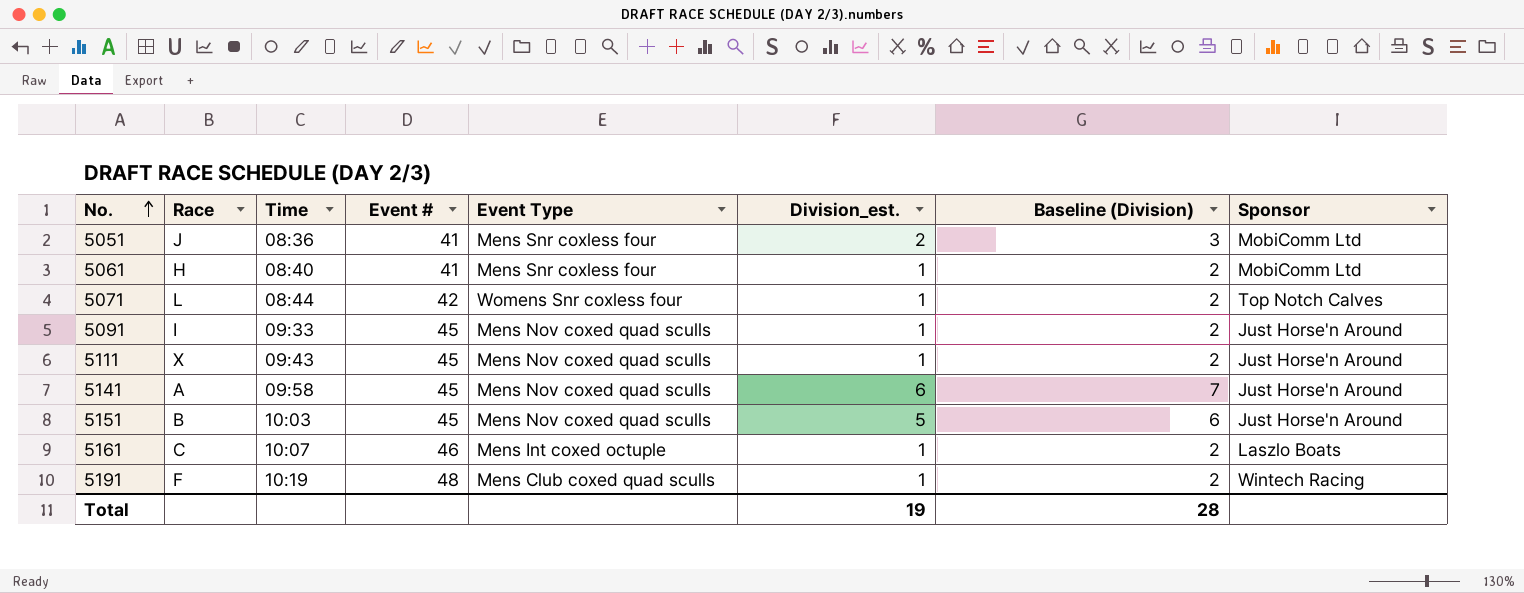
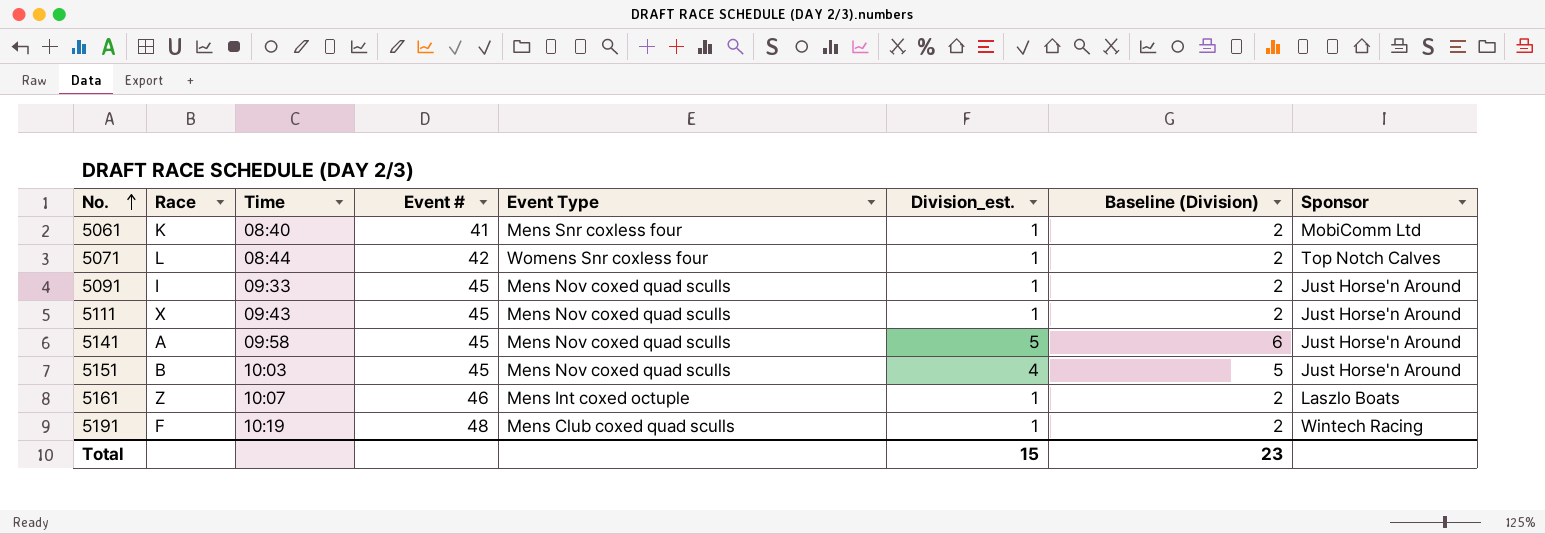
row 5051: J | 08:36 | 41 | Mens Snr coxless four | 2 | 3 | MobiComm Ltd -> none
5061 | Race: H -> K
5141 | Division_est.: 6 -> 5
5141 | Baseline (Division): 7 -> 6
5151 | Division_est.: 5 -> 4
5151 | Baseline (Division): 6 -> 5
5161 | Race: C -> Z
Total | Division_est.: 19 -> 15
Total | Baseline (Division): 28 -> 23

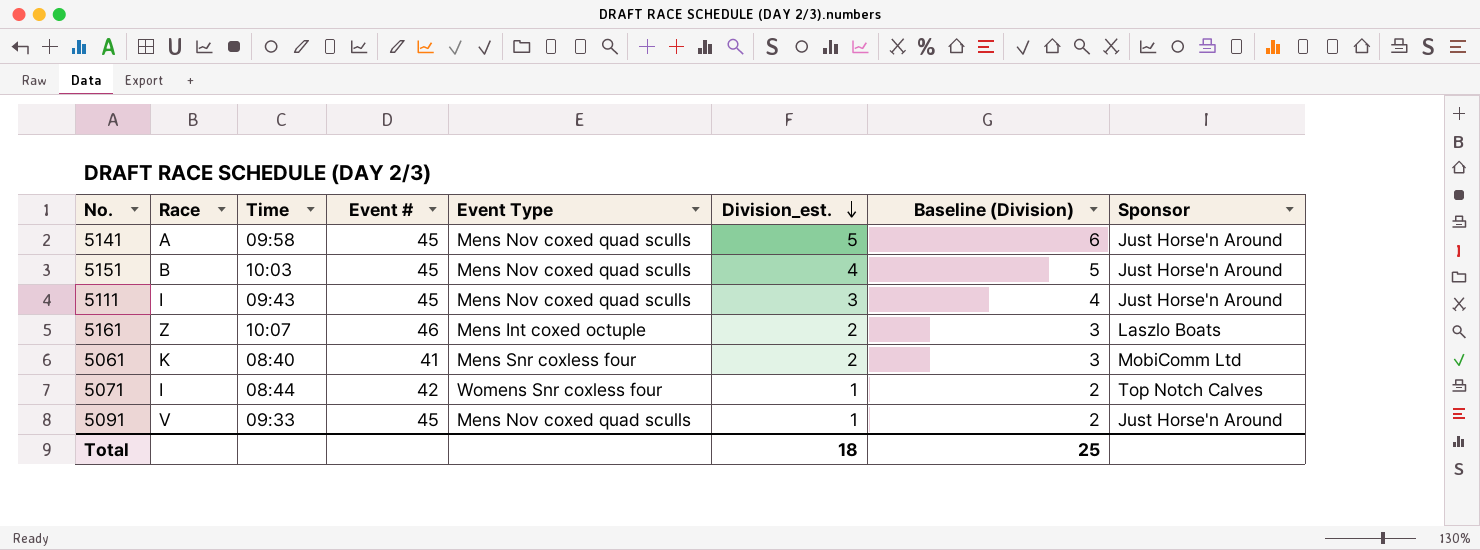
row order: No. ascending -> Division_est. descending
row 5191: F | 10:19 | 48 | Mens Club coxed quad sculls | 1 | 2 | Wintech Racing -> none
5111 | Race: X -> I
5111 | Division_est.: 1 -> 3
5111 | Baseline (Division): 2 -> 4
5161 | Division_est.: 1 -> 2
5161 | Baseline (Division): 2 -> 3
5061 | Division_est.: 1 -> 2
5061 | Baseline (Division): 2 -> 3
5071 | Race: L -> I
5091 | Race: I -> V
Total | Division_est.: 15 -> 18
Total | Baseline (Division): 23 -> 25

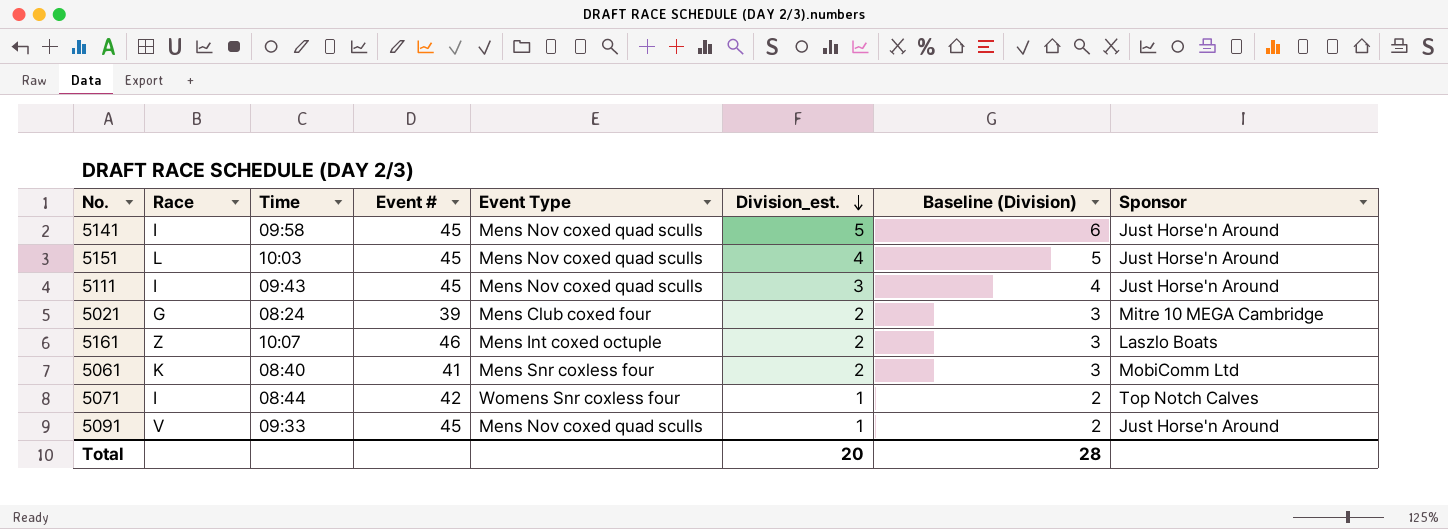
5141 | Race: A -> I
5151 | Race: B -> L
row 5021: none -> G | 08:24 | 39 | Mens Club coxed four | 2 | 3 | Mitre 10 MEGA Cambridge
Total | Division_est.: 18 -> 20
Total | Baseline (Division): 25 -> 28

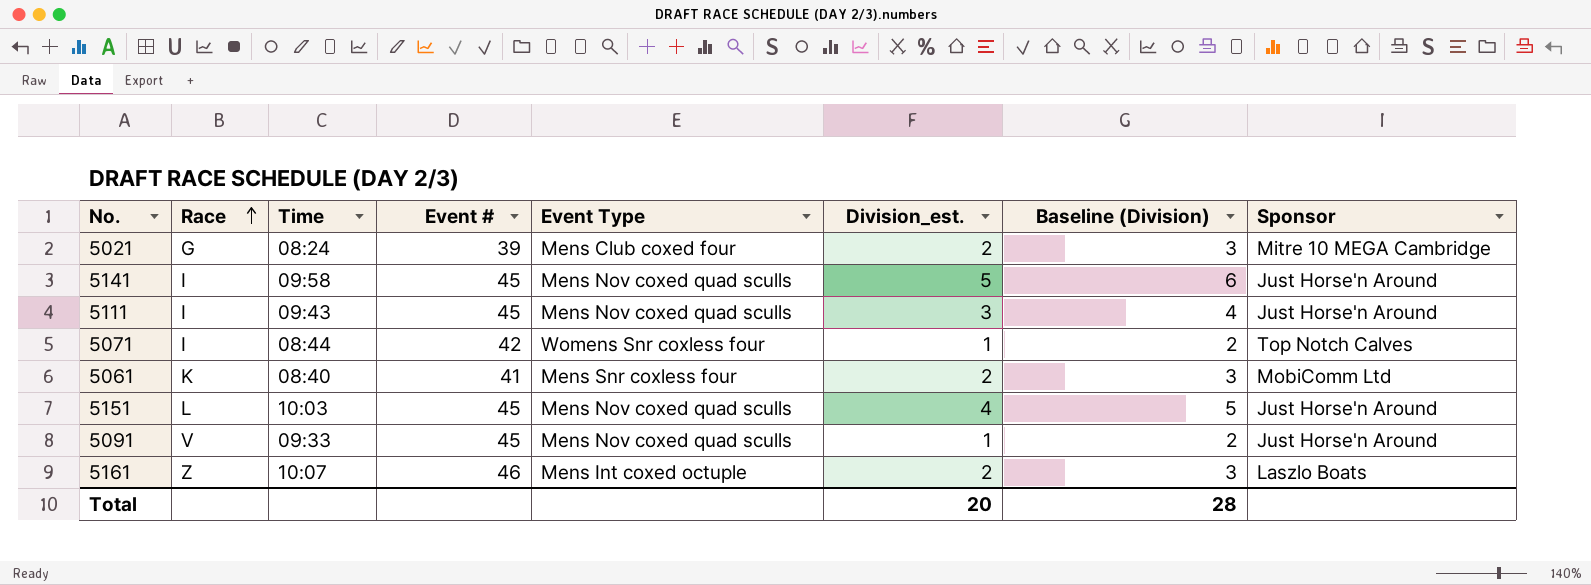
row order: Division_est. descending -> Race ascending

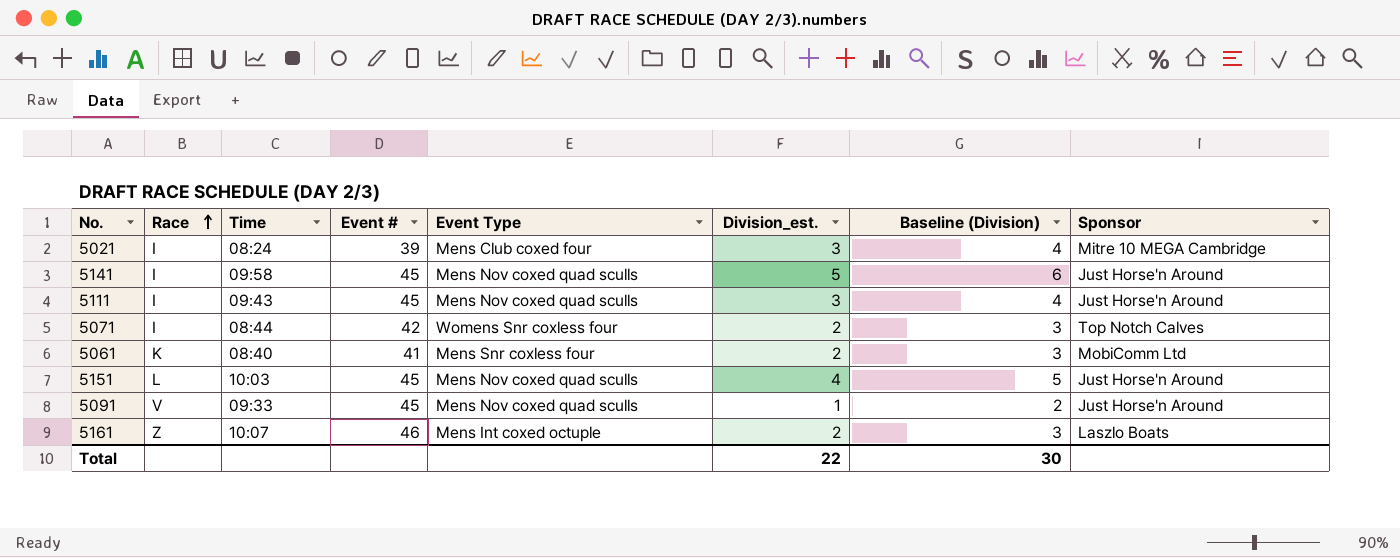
5021 | Race: G -> I
5021 | Division_est.: 2 -> 3
5021 | Baseline (Division): 3 -> 4
5071 | Division_est.: 1 -> 2
5071 | Baseline (Division): 2 -> 3
Total | Division_est.: 20 -> 22
Total | Baseline (Division): 28 -> 30

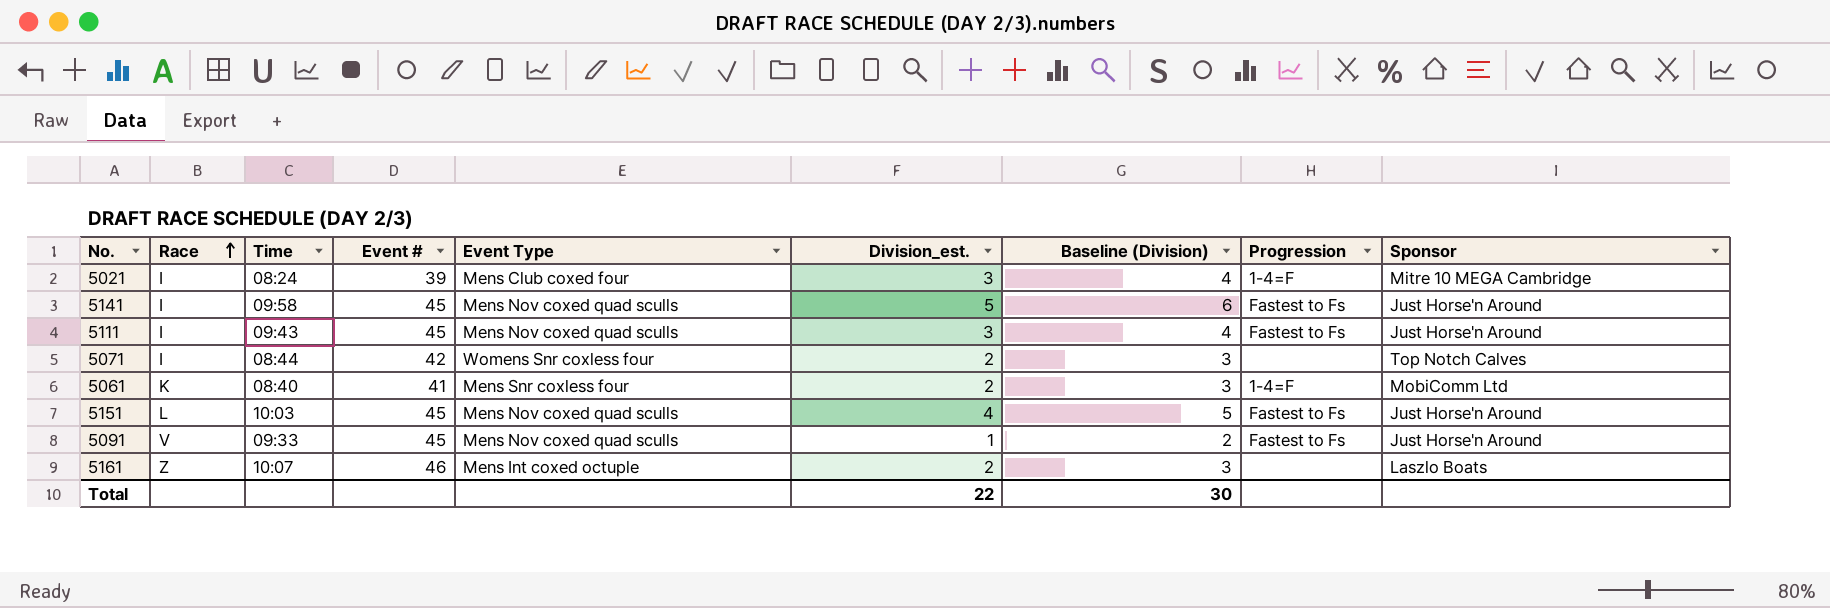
column Progression | position: none -> 8

